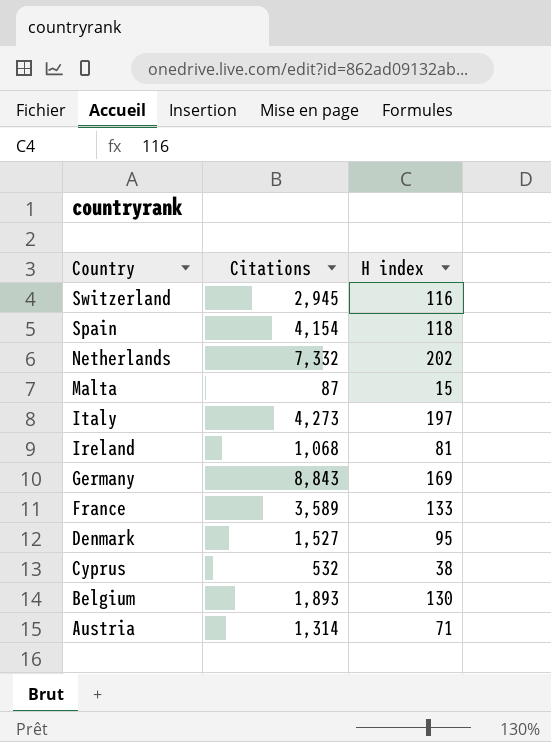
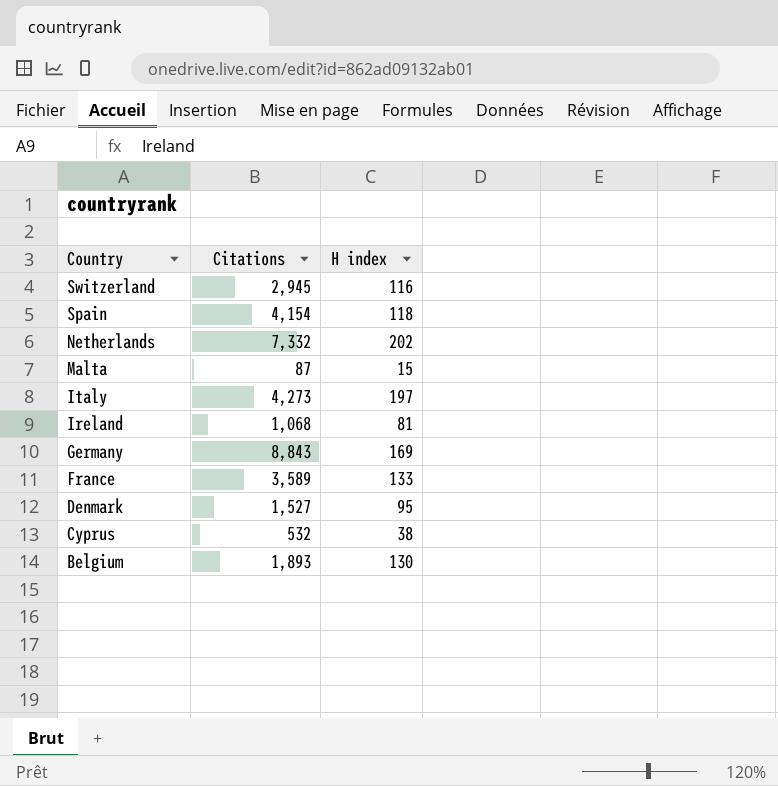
row Austria: 1,314 | 71 -> none

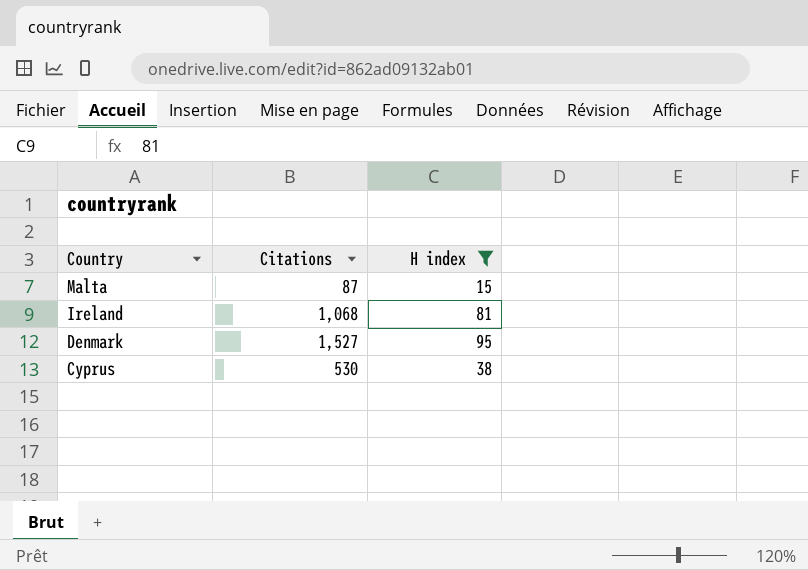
filter: none -> H index <= 95
Cyprus | Citations: 532 -> 530

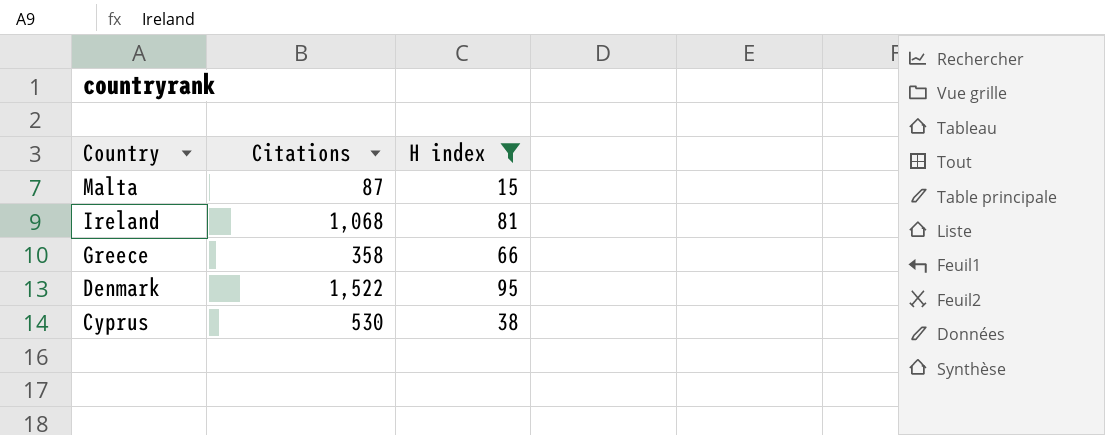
row Greece: none -> 358 | 66
Denmark | Citations: 1,527 -> 1,522

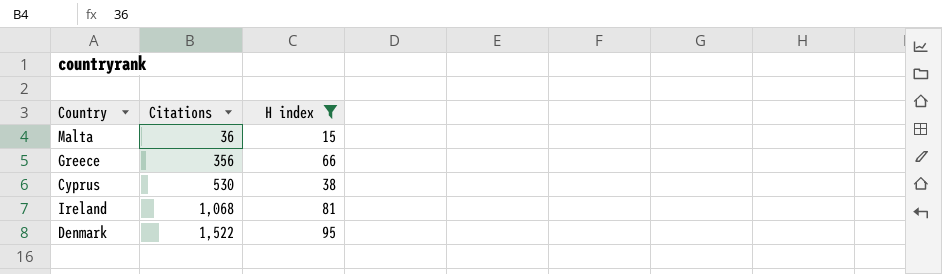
row order: Country descending -> Citations ascending
Malta | Citations: 87 -> 36
Greece | Citations: 358 -> 356

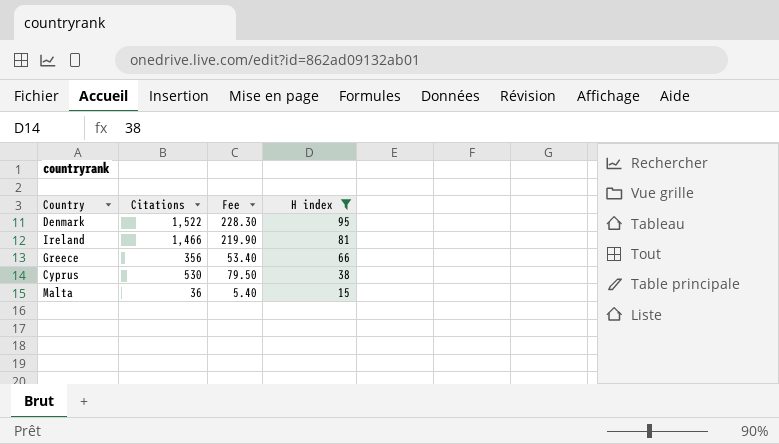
row order: Citations ascending -> H index descending
column Fee | formula: none -> [Citations] * 0.15
Ireland | Citations: 1,068 -> 1,466

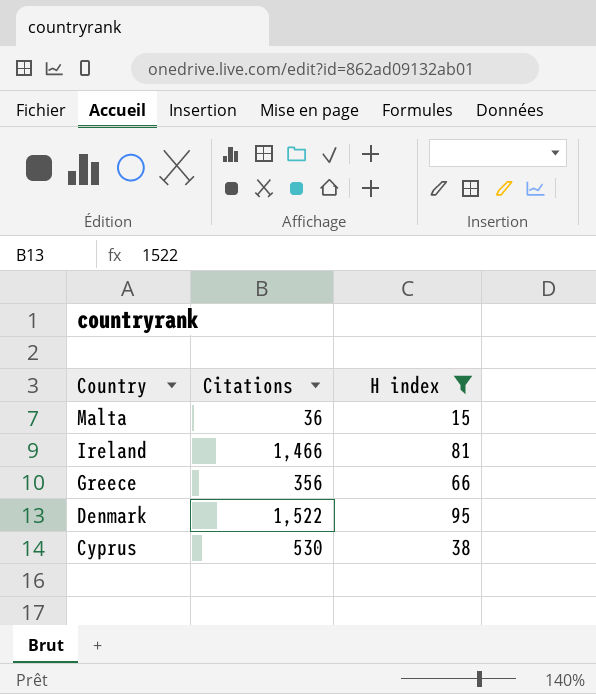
row order: H index descending -> Country descending
column Fee | formula: [Citations] * 0.15 -> none

